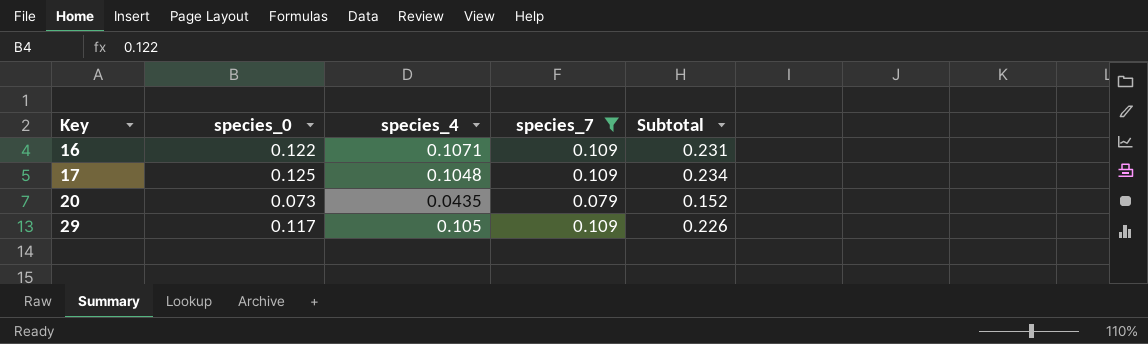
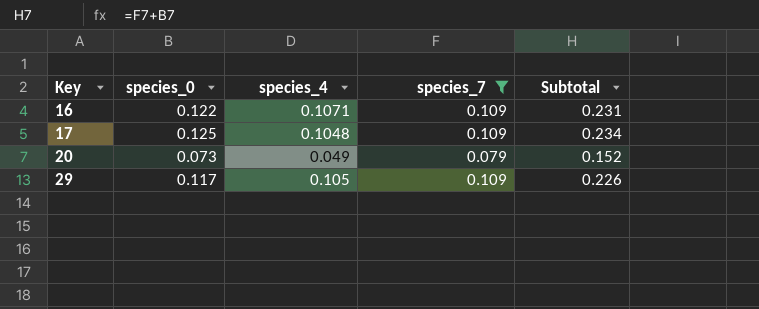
20 | species_4: 0.0435 -> 0.049

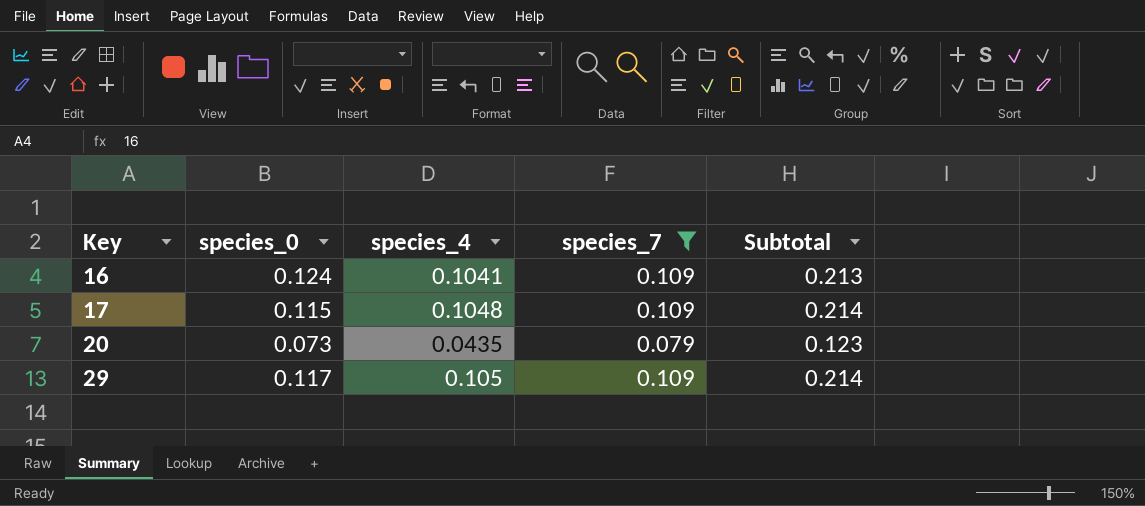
column Subtotal | formula: [species_0] + [species_7] -> [species_4] + [species_7]
16 | species_0: 0.122 -> 0.124
16 | species_4: 0.1071 -> 0.1041
17 | species_0: 0.125 -> 0.115
20 | species_4: 0.049 -> 0.0435

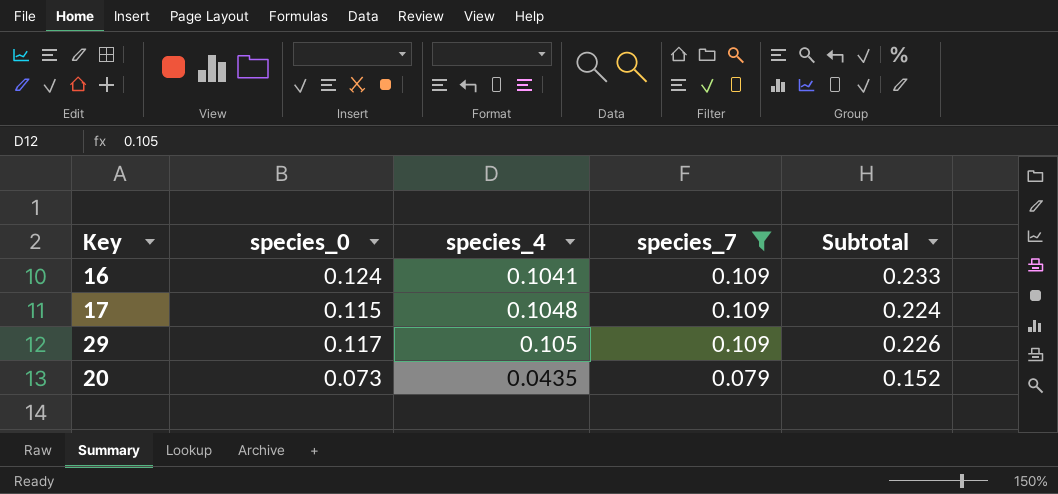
row order: Key ascending -> species_7 descending
column Subtotal | formula: [species_4] + [species_7] -> [species_0] + [species_7]

